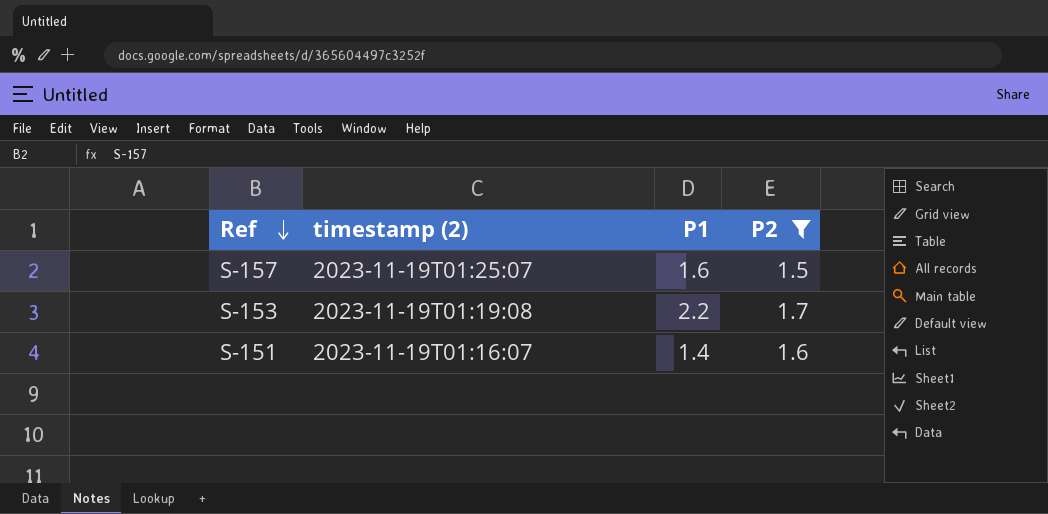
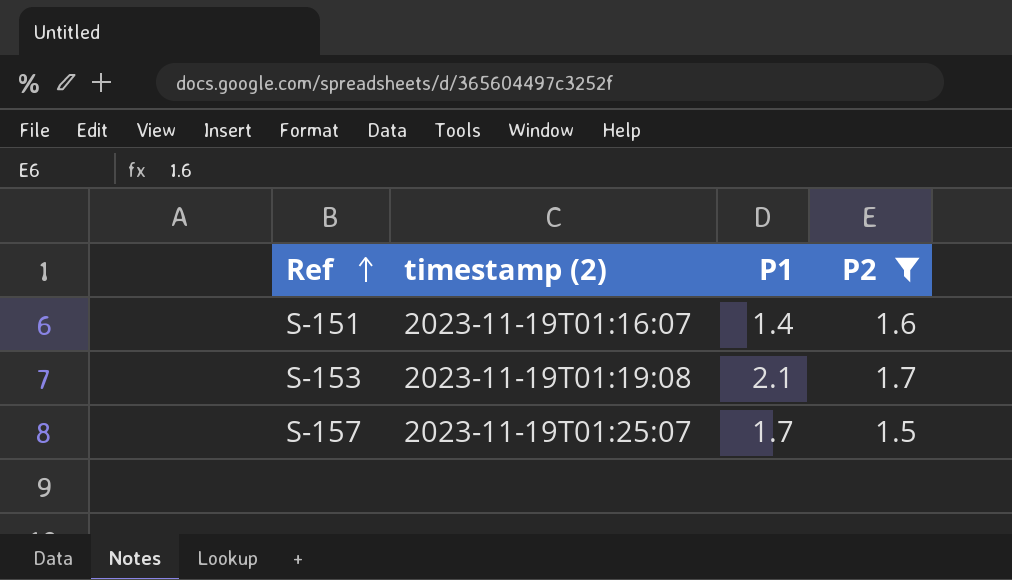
row order: Ref descending -> Ref ascending
S-153 | P1: 2.2 -> 2.1
S-157 | P1: 1.6 -> 1.7

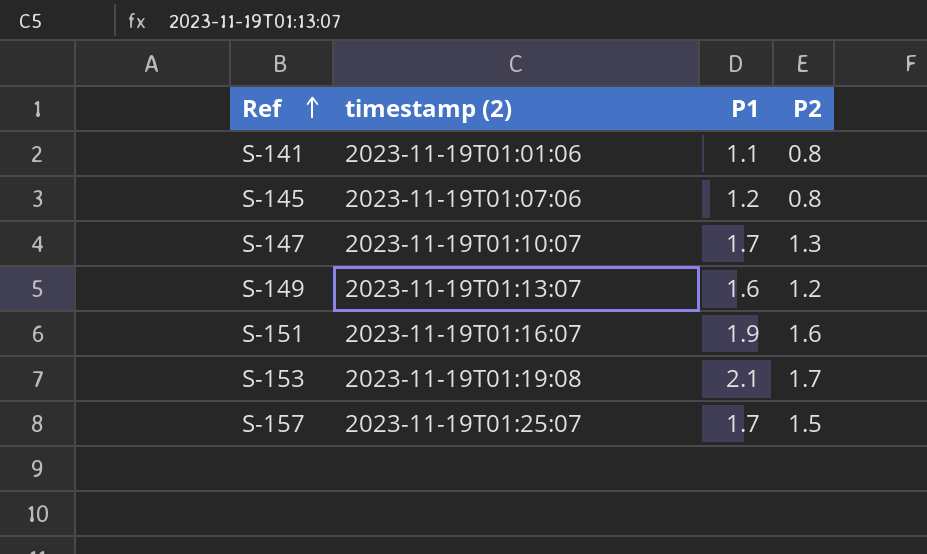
filter: P2 >= 1.5 -> none
S-151 | P1: 1.4 -> 1.9

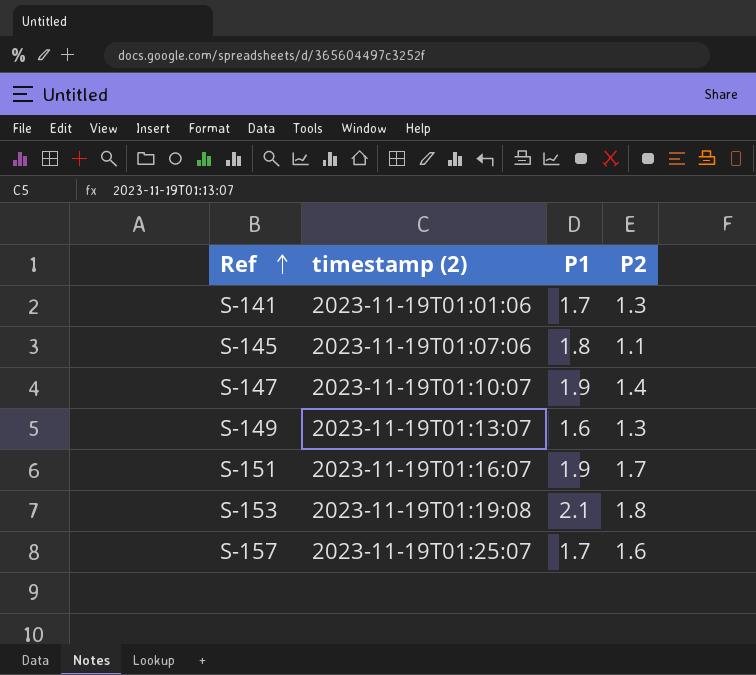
S-141 | P1: 1.1 -> 1.7
S-141 | P2: 0.8 -> 1.3
S-145 | P1: 1.2 -> 1.8
S-145 | P2: 0.8 -> 1.1
S-147 | P1: 1.7 -> 1.9
S-147 | P2: 1.3 -> 1.4
S-149 | P2: 1.2 -> 1.3
S-151 | P2: 1.6 -> 1.7
S-153 | P2: 1.7 -> 1.8
S-157 | P2: 1.5 -> 1.6

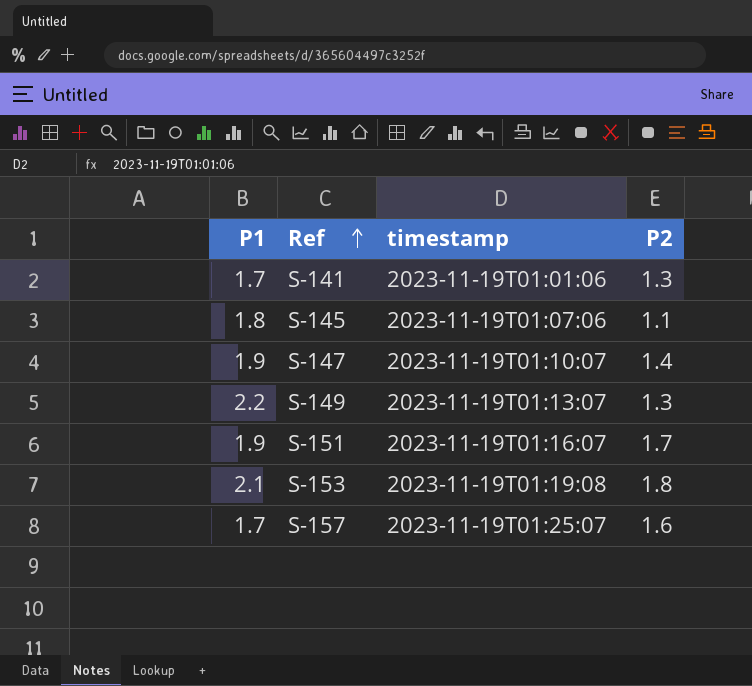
column P1 | position: 3 -> 1
column name: timestamp (2) -> timestamp
S-149 | P1: 1.6 -> 2.2

